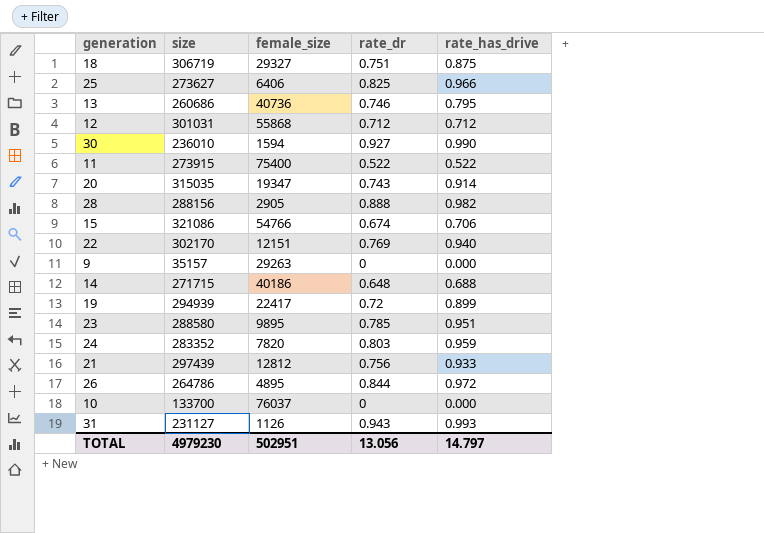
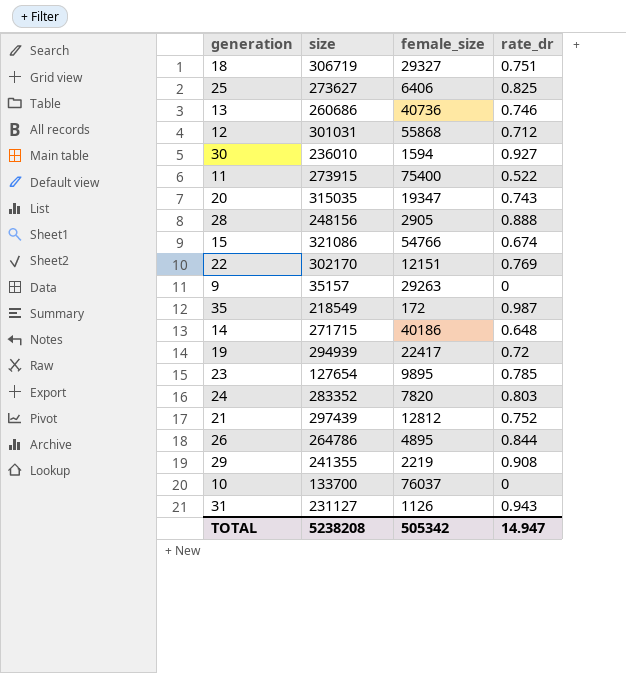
column rate_has_drive | position: 5 -> none
28 | size: 288156 -> 248156
row 35: none -> 218549 | 172 | 0.987
23 | size: 288580 -> 127654
21 | rate_dr: 0.756 -> 0.752
row 29: none -> 241355 | 2219 | 0.908
TOTAL | size: 4979230 -> 5238208
TOTAL | female_size: 502951 -> 505342
TOTAL | rate_dr: 13.056 -> 14.947

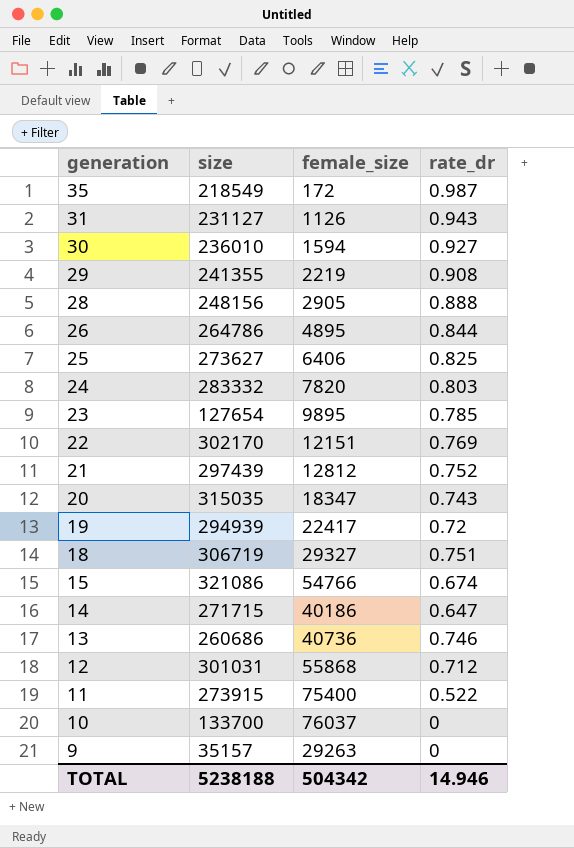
row order: none -> generation descending
24 | size: 283352 -> 283332
20 | female_size: 19347 -> 18347
14 | rate_dr: 0.648 -> 0.647
TOTAL | size: 5238208 -> 5238188
TOTAL | female_size: 505342 -> 504342
TOTAL | rate_dr: 14.947 -> 14.946

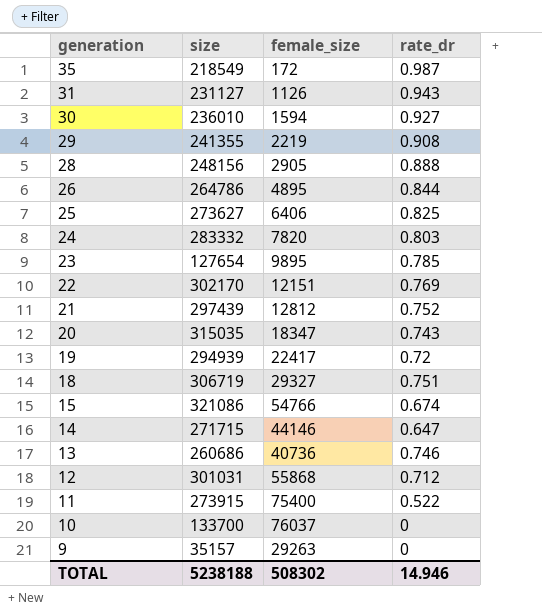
14 | female_size: 40186 -> 44146
TOTAL | female_size: 504342 -> 508302

